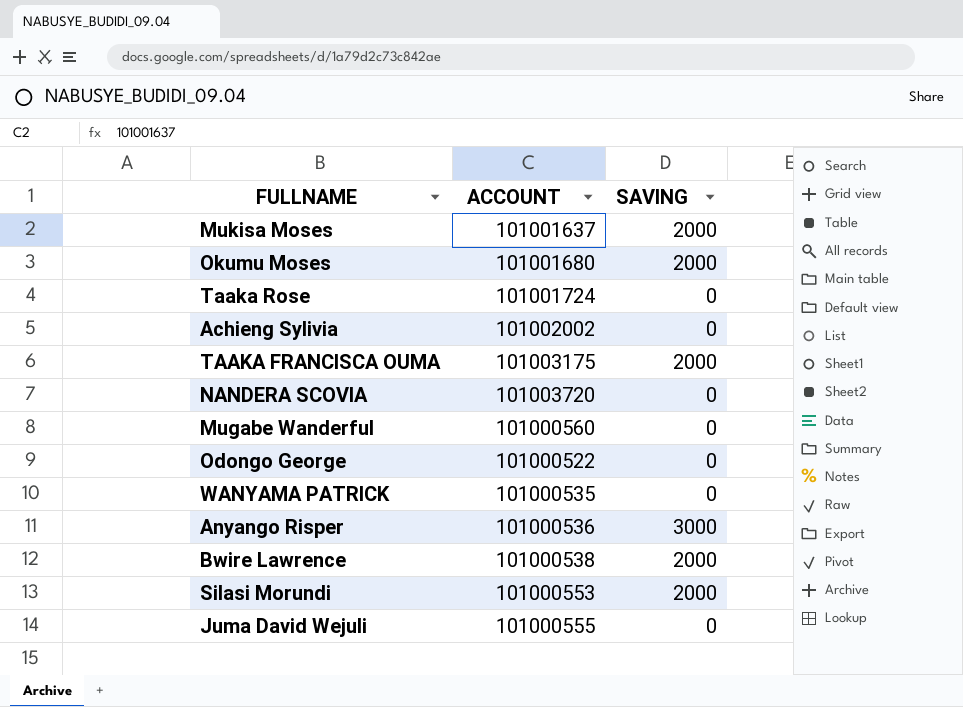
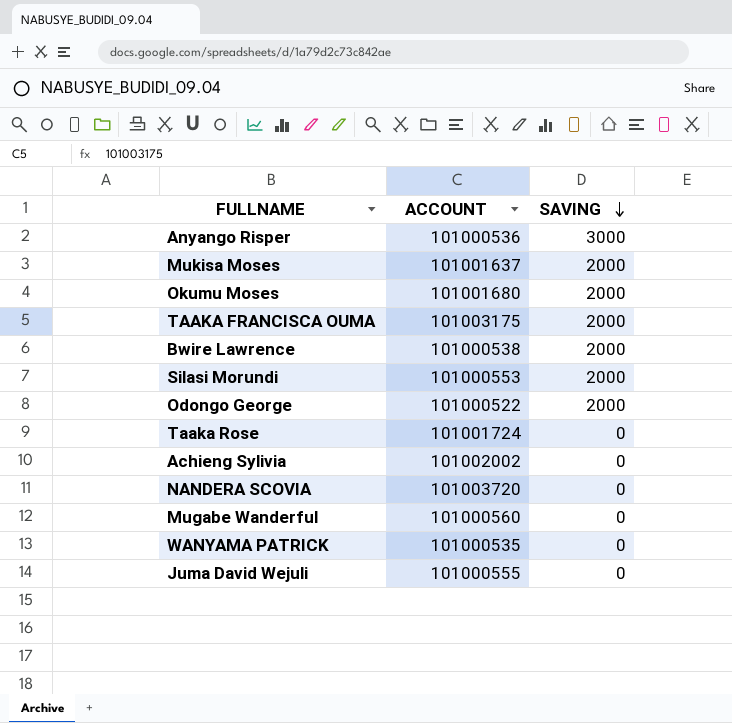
row order: none -> SAVING descending
Odongo George | SAVING: 0 -> 2000

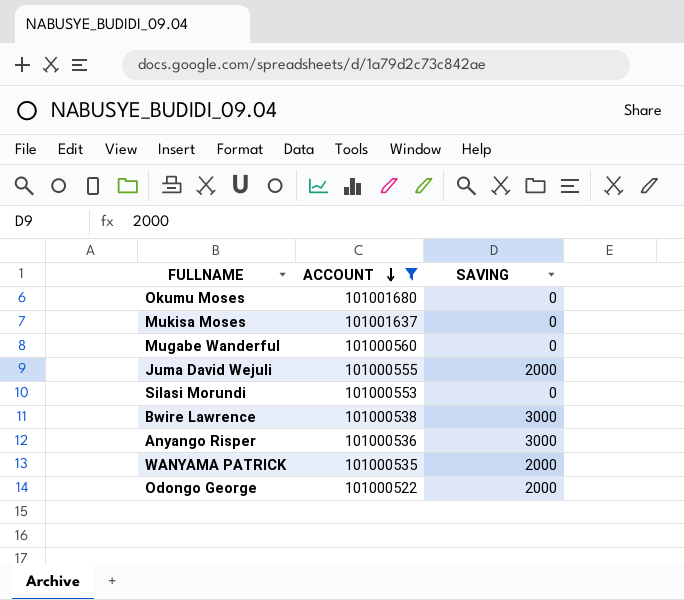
filter: none -> ACCOUNT <= 101001680
row order: SAVING descending -> ACCOUNT descending
Okumu Moses | SAVING: 2000 -> 0
Mukisa Moses | SAVING: 2000 -> 0
Juma David Wejuli | SAVING: 0 -> 2000
Silasi Morundi | SAVING: 2000 -> 0
Bwire Lawrence | SAVING: 2000 -> 3000
WANYAMA PATRICK | SAVING: 0 -> 2000

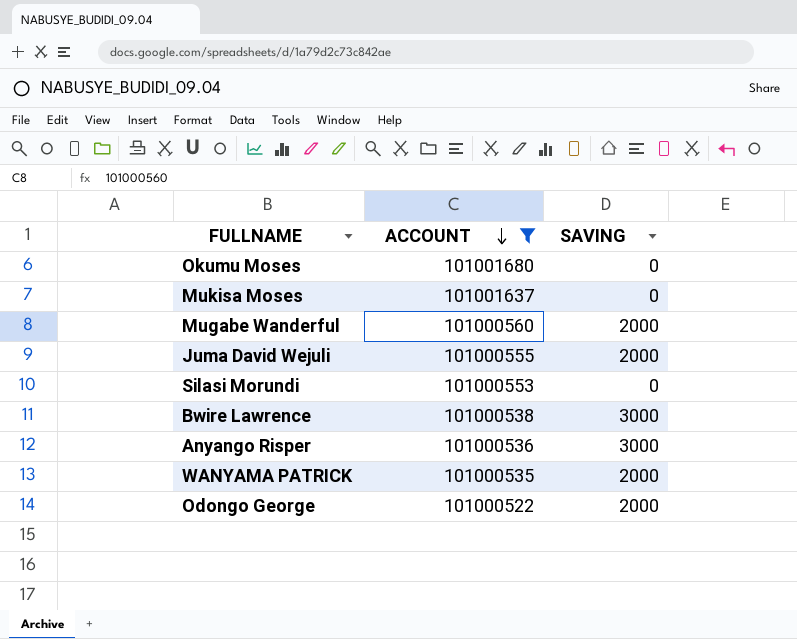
Mugabe Wanderful | SAVING: 0 -> 2000

